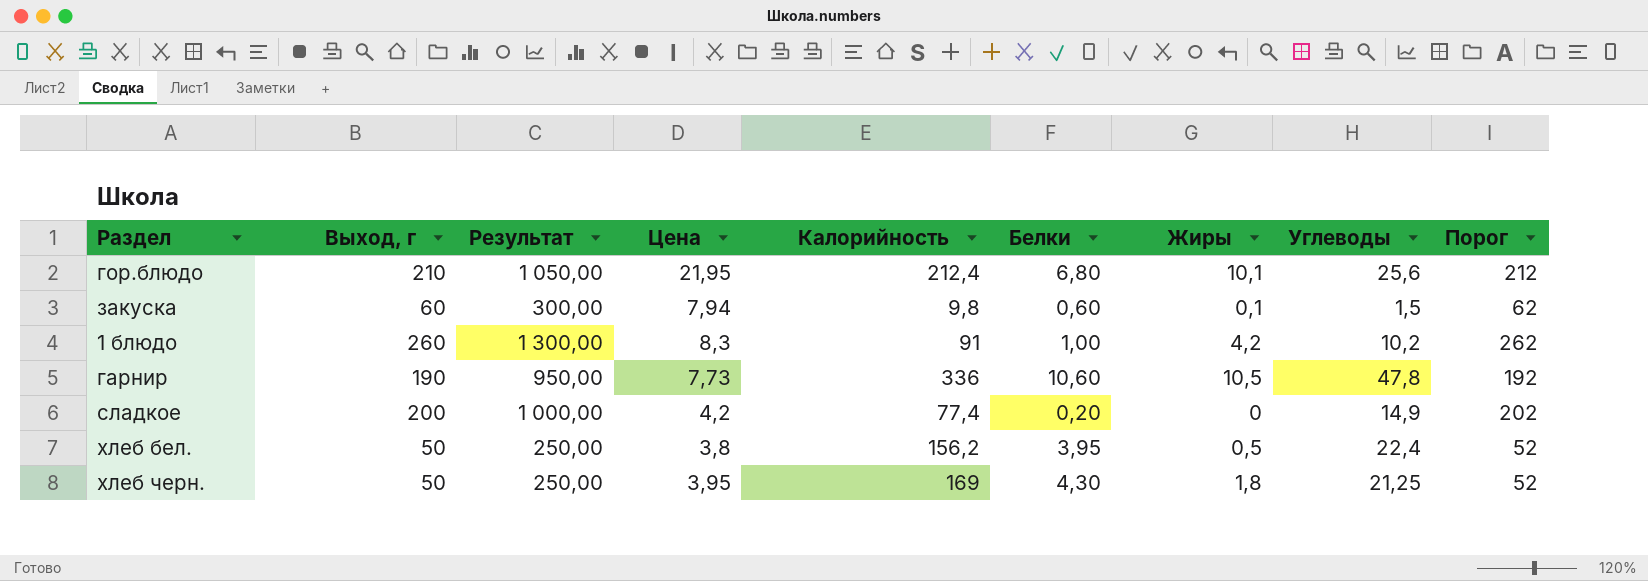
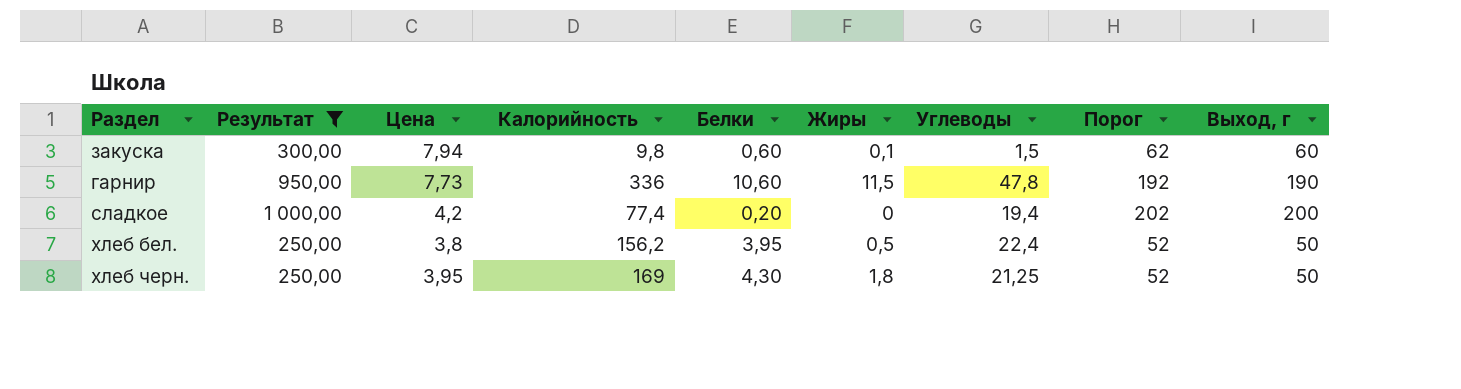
filter: none -> Результат <= 1 000,00
column Выход, г | position: 2 -> 9
гарнир | Жиры: 10,5 -> 11,5
сладкое | Углеводы: 14,9 -> 19,4

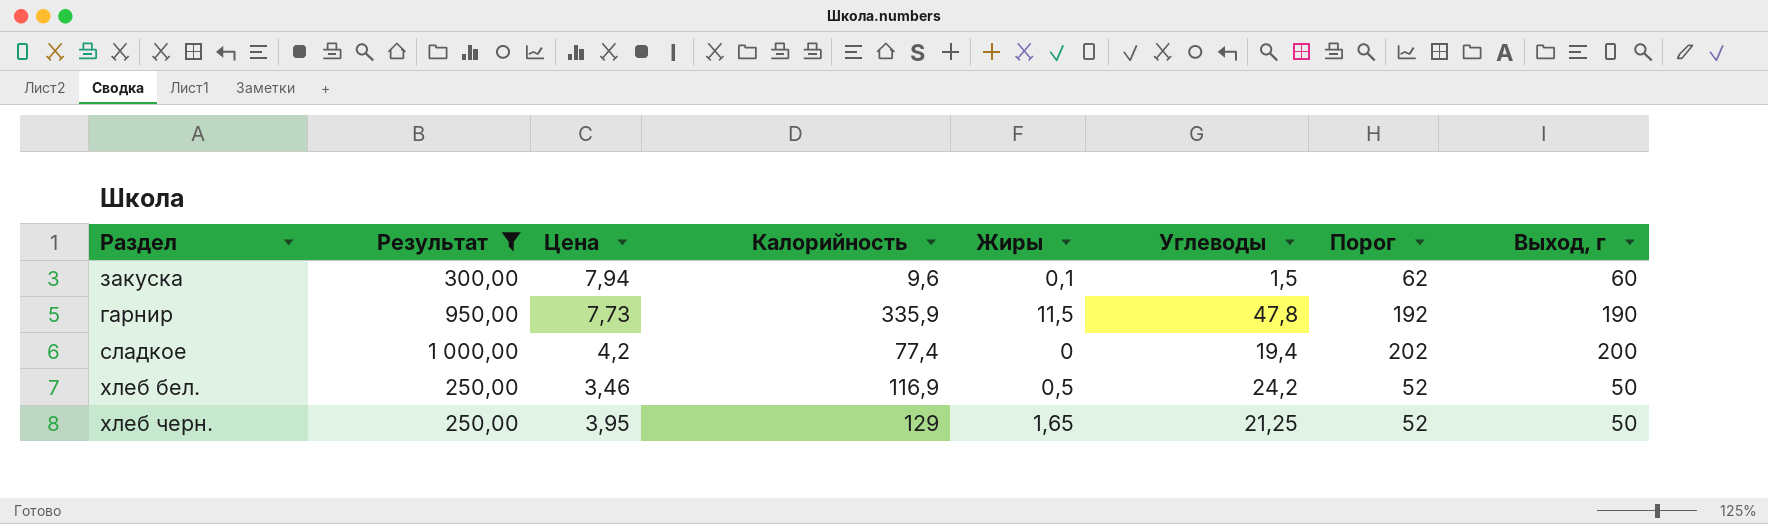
column Белки | position: 5 -> none
закуска | Калорийность: 9,8 -> 9,6
гарнир | Калорийность: 336 -> 335,9
хлеб бел. | Цена: 3,8 -> 3,46
хлеб бел. | Калорийность: 156,2 -> 116,9
хлеб бел. | Углеводы: 22,4 -> 24,2
хлеб черн. | Калорийность: 169 -> 129
хлеб черн. | Жиры: 1,8 -> 1,65

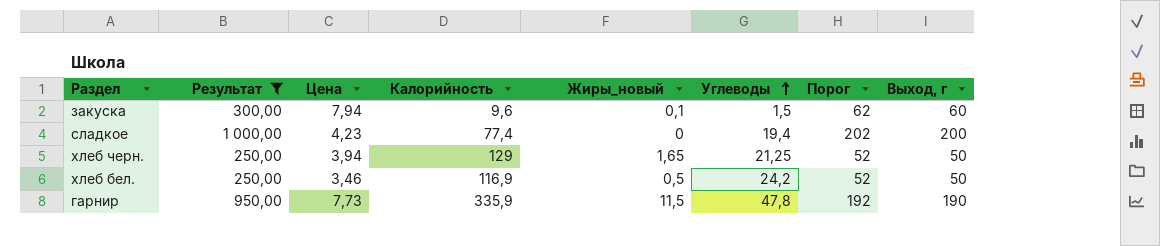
row order: none -> Углеводы ascending
column name: Жиры -> Жиры_новый
сладкое | Цена: 4,2 -> 4,23
хлеб черн. | Цена: 3,95 -> 3,94

